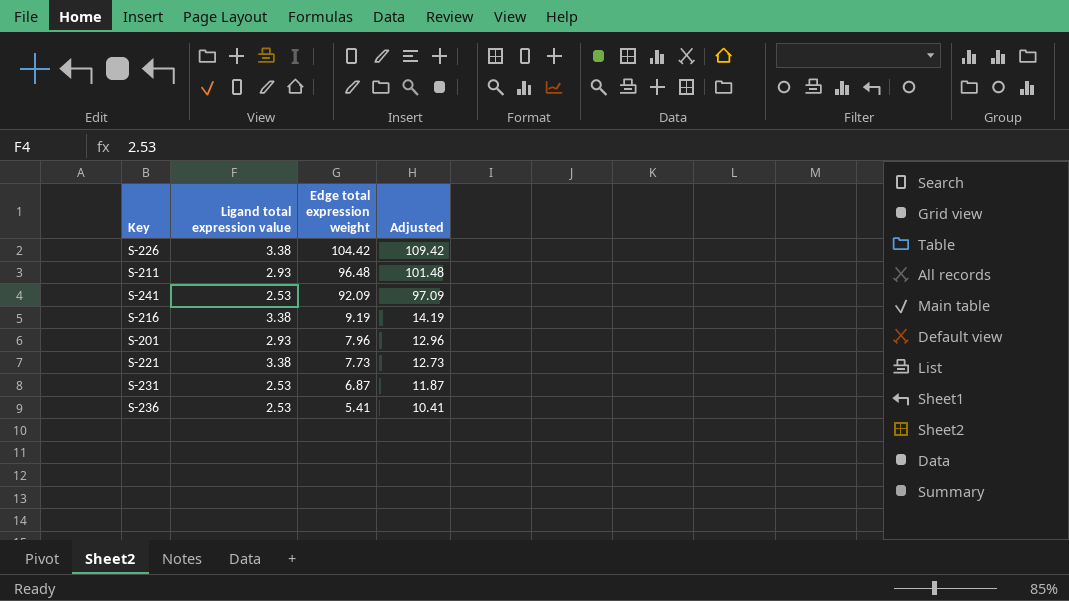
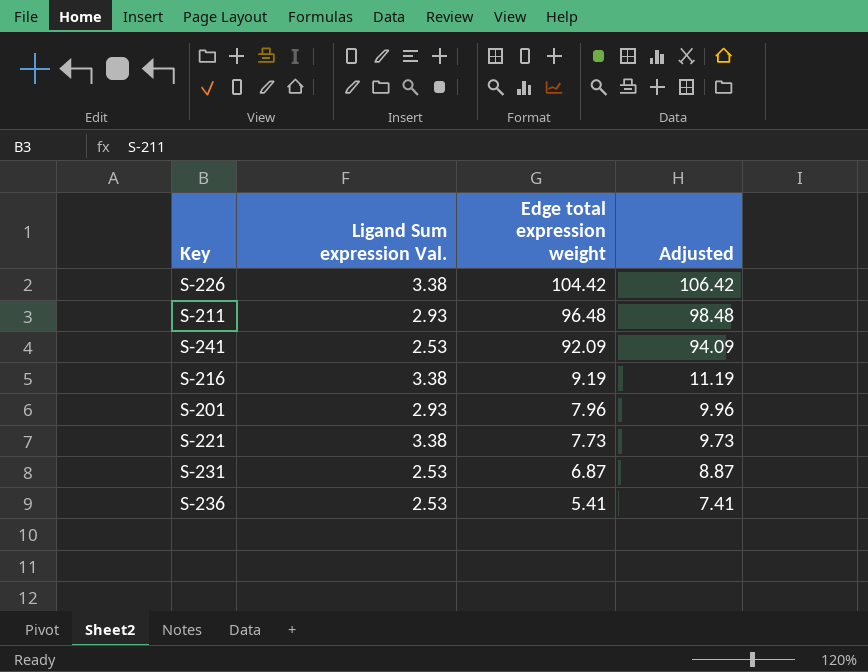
column name: Ligand total expression value -> Ligand Sum expression Val.
column Adjusted | formula: [Edge total expression weight] + 5 -> [Edge total expression weight] + 2

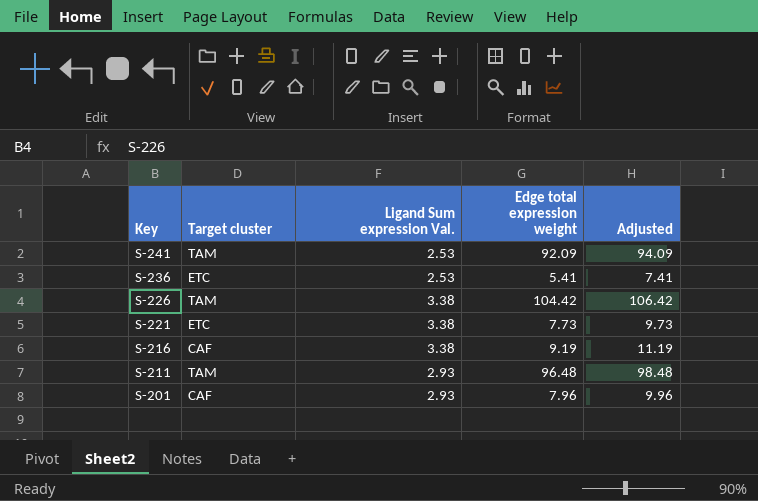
row order: Edge total expression weight descending -> Key descending
column Target cluster | position: none -> 2
row S-231: 2.53 | 6.87 | 8.87 -> none

